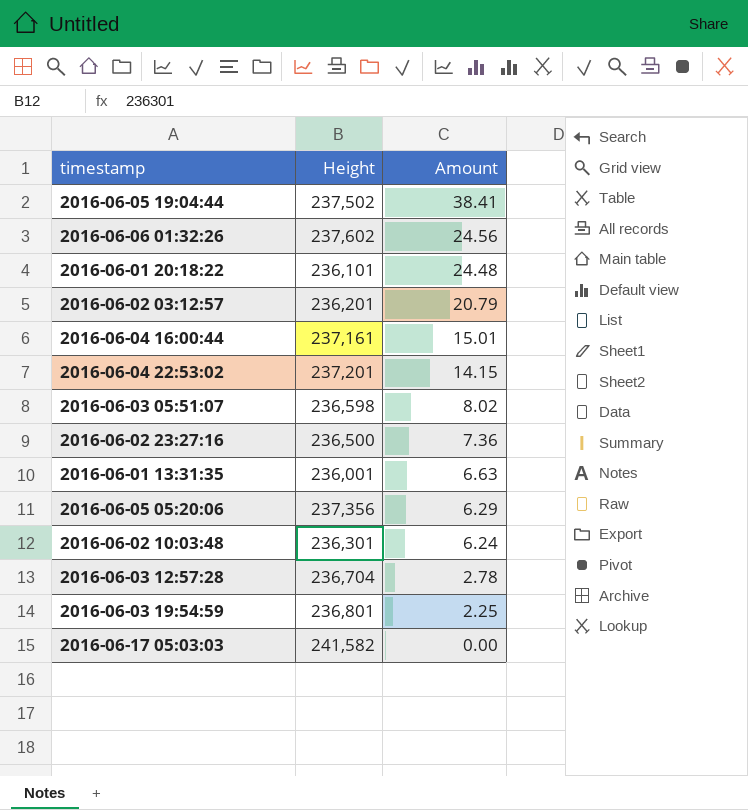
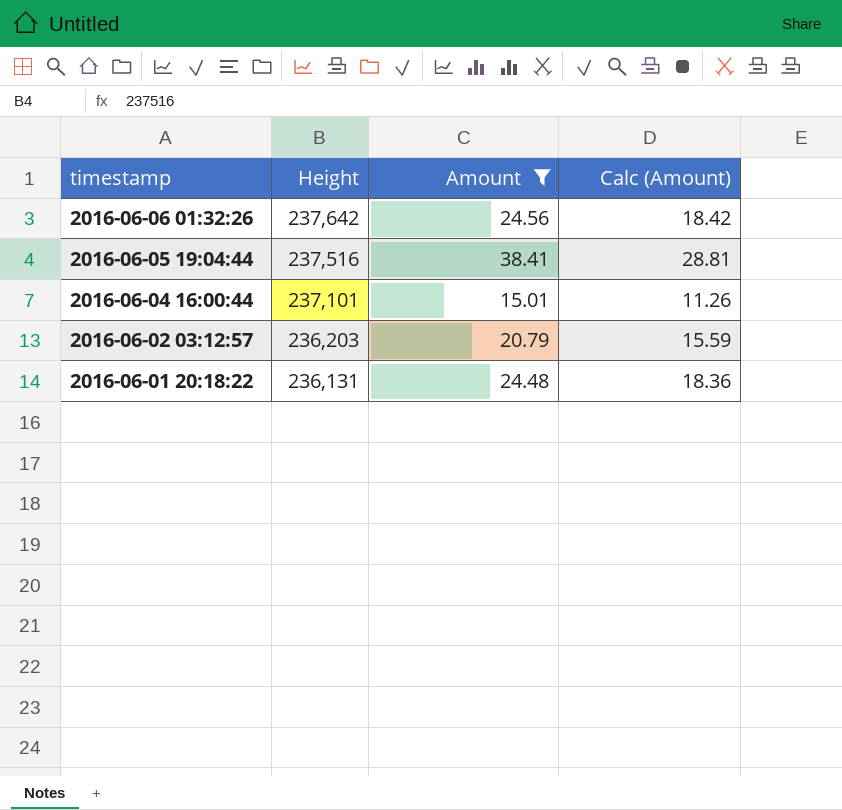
filter: none -> Amount >= 15.01
row order: Amount descending -> timestamp descending
column Calc (Amount) | formula: none -> [Amount] * 0.75
2016-06-06 01:32:26 | Height: 237,602 -> 237,642
2016-06-05 19:04:44 | Height: 237,502 -> 237,516
2016-06-04 16:00:44 | Height: 237,161 -> 237,101
2016-06-02 03:12:57 | Height: 236,201 -> 236,203
2016-06-01 20:18:22 | Height: 236,101 -> 236,131

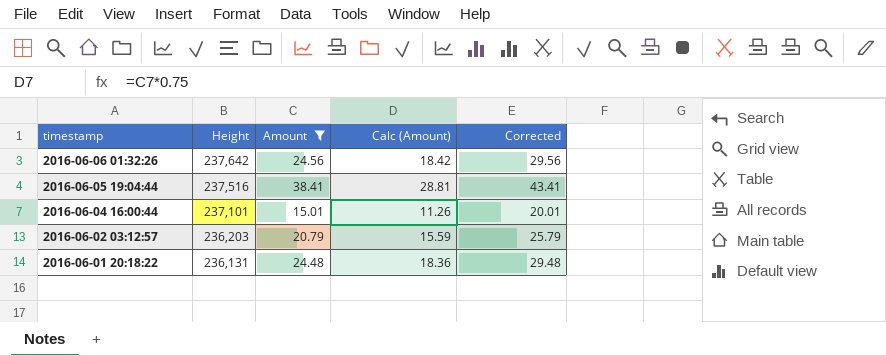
column Corrected | formula: none -> [Amount] + 5

